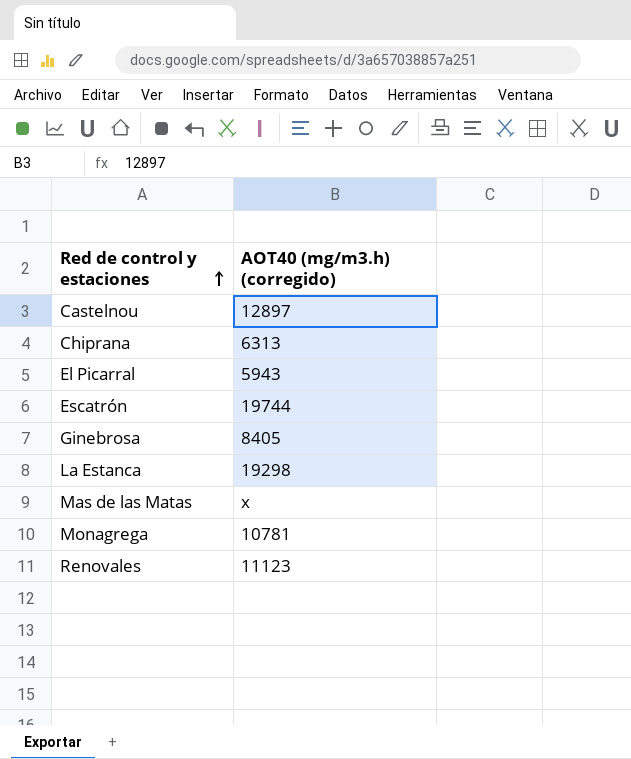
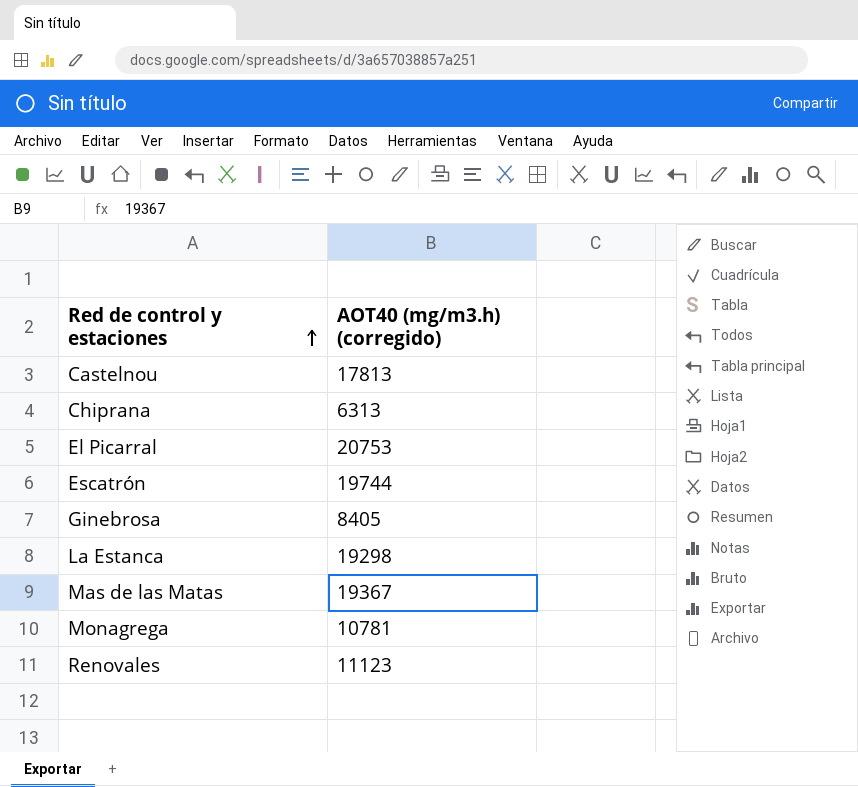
Castelnou | AOT40 (mg/m3.h) (corregido): 12897 -> 17813
El Picarral | AOT40 (mg/m3.h) (corregido): 5943 -> 20753
Mas de las Matas | AOT40 (mg/m3.h) (corregido): x -> 19367

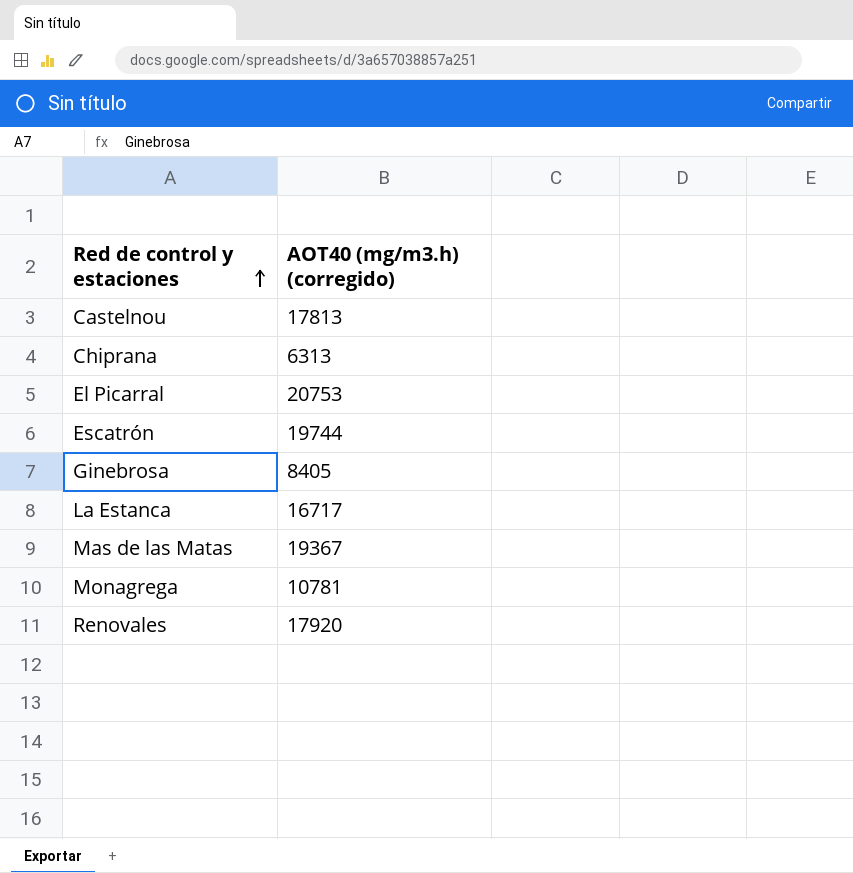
La Estanca | AOT40 (mg/m3.h) (corregido): 19298 -> 16717
Renovales | AOT40 (mg/m3.h) (corregido): 11123 -> 17920

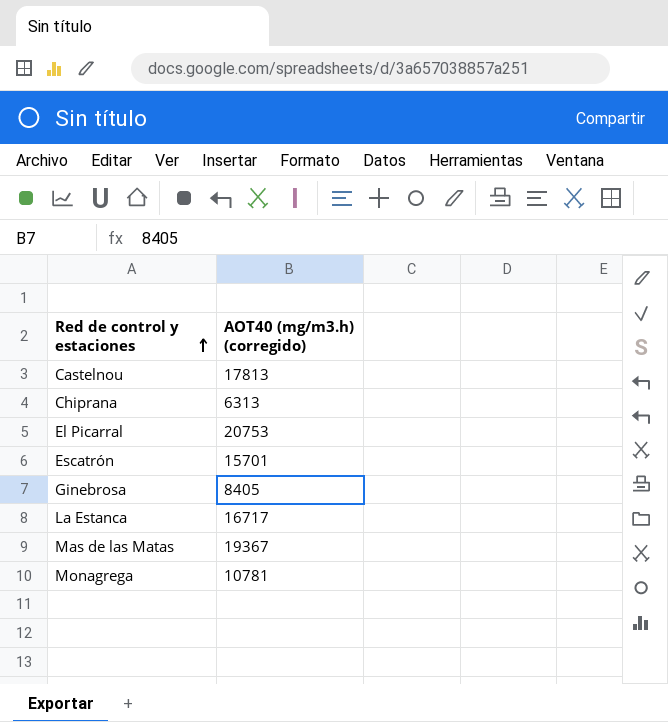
row Renovales: 17920 -> none
Escatrón | AOT40 (mg/m3.h) (corregido): 19744 -> 15701

